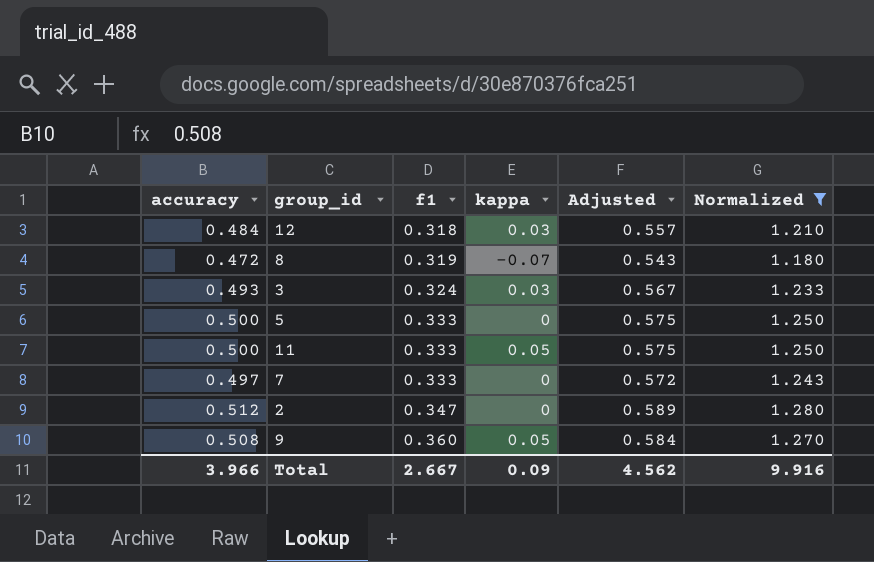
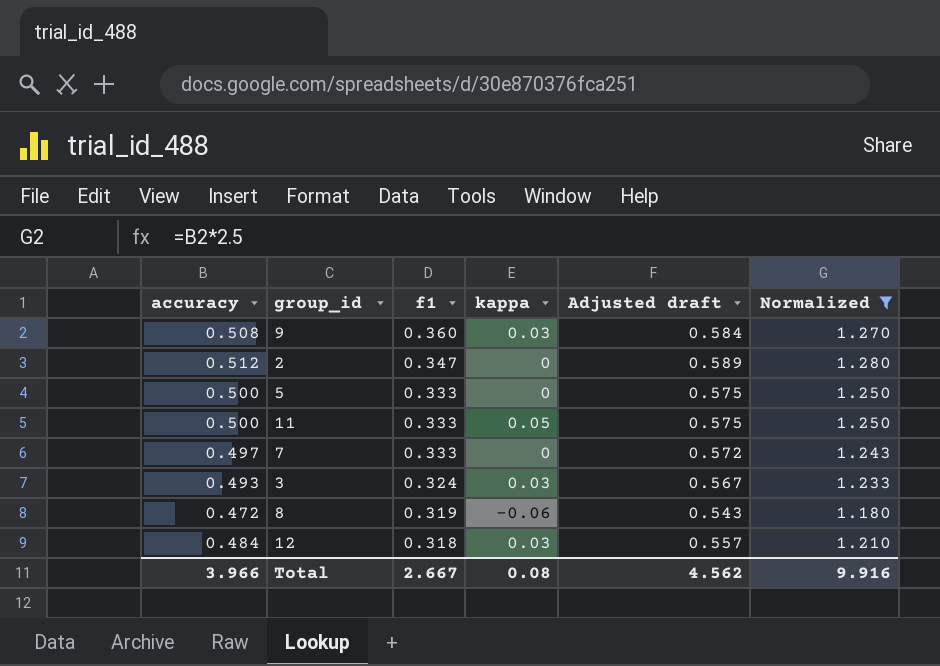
row order: f1 ascending -> f1 descending
column name: Adjusted -> Adjusted draft
9 | kappa: 0.05 -> 0.03
8 | kappa: -0.07 -> -0.06
Total | kappa: 0.09 -> 0.08

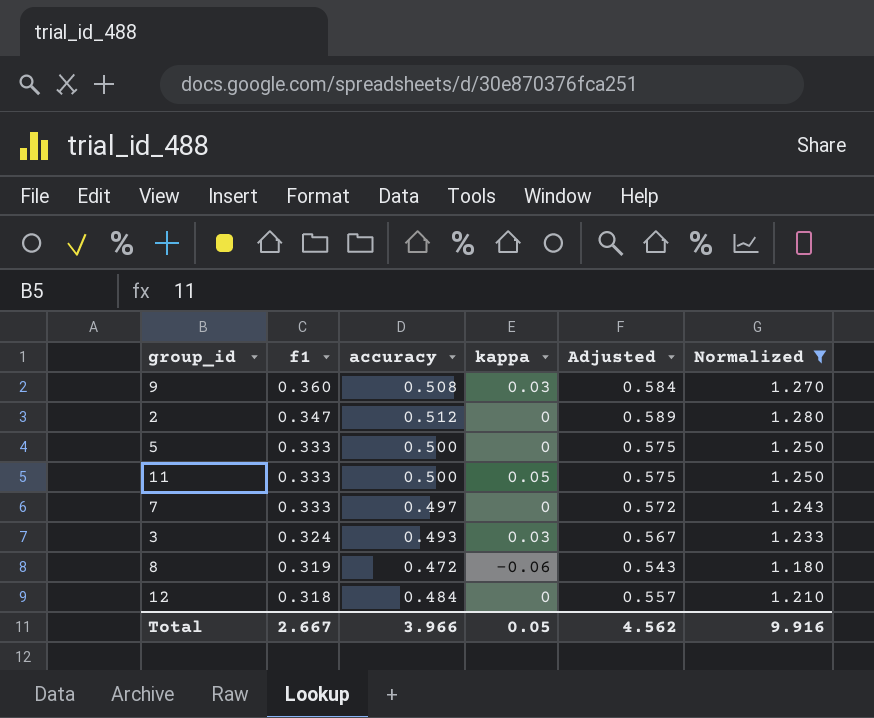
column accuracy | position: 1 -> 3
column name: Adjusted draft -> Adjusted
12 | kappa: 0.03 -> 0
Total | kappa: 0.08 -> 0.05

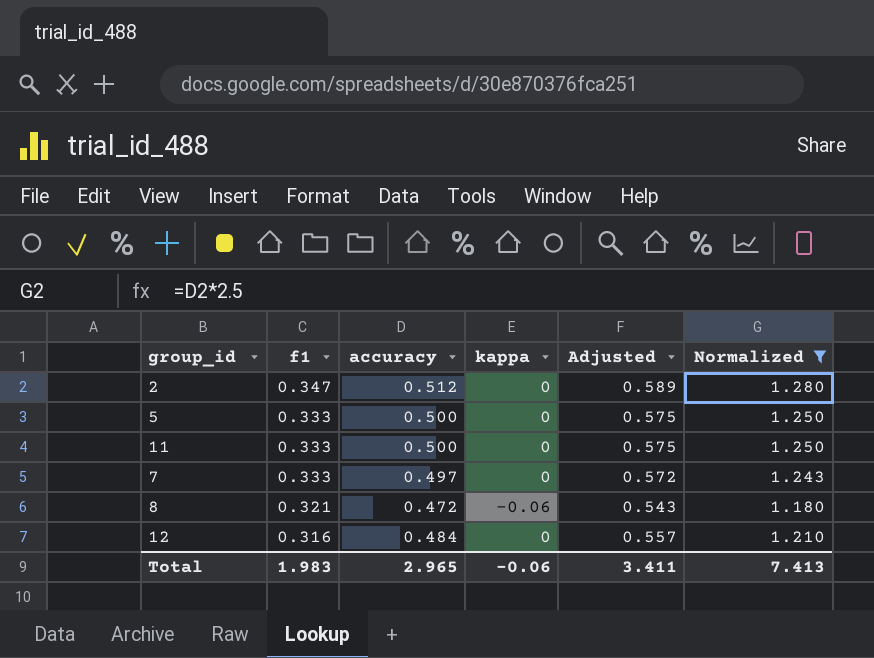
row 9: 0.360 | 0.508 | 0.03 | 0.584 | 1.270 -> none
row 3: 0.324 | 0.493 | 0.03 | 0.567 | 1.233 -> none
11 | kappa: 0.05 -> 0
8 | f1: 0.319 -> 0.321
12 | f1: 0.318 -> 0.316
Total | f1: 2.667 -> 1.983
Total | accuracy: 3.966 -> 2.965
Total | kappa: 0.05 -> -0.06
Total | Adjusted: 4.562 -> 3.411
Total | Normalized: 9.916 -> 7.413

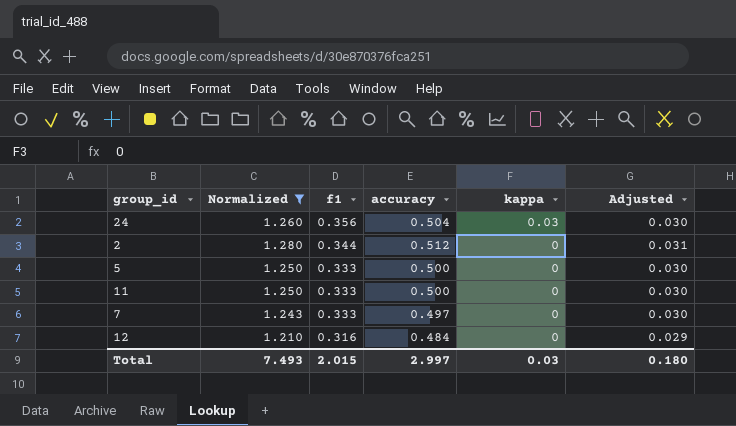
column Normalized | position: 6 -> 2
column Adjusted | formula: [accuracy] * 1.15 -> [accuracy] * 0.06
row 8: 0.321 | 0.472 | -0.06 | 0.543 | 1.180 -> none
row 24: none -> 1.260 | 0.356 | 0.504 | 0.03 | 0.030
2 | f1: 0.347 -> 0.344
Total | Normalized: 7.413 -> 7.493
Total | f1: 1.983 -> 2.015
Total | accuracy: 2.965 -> 2.997
Total | kappa: -0.06 -> 0.03
Total | Adjusted: 3.411 -> 0.180

